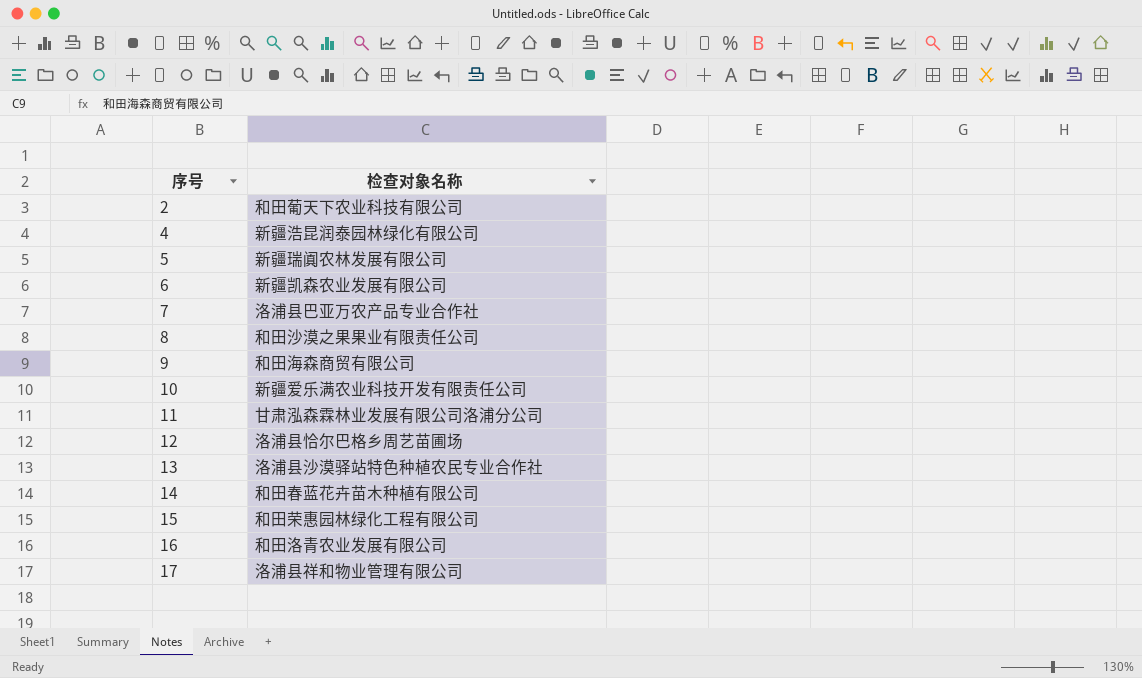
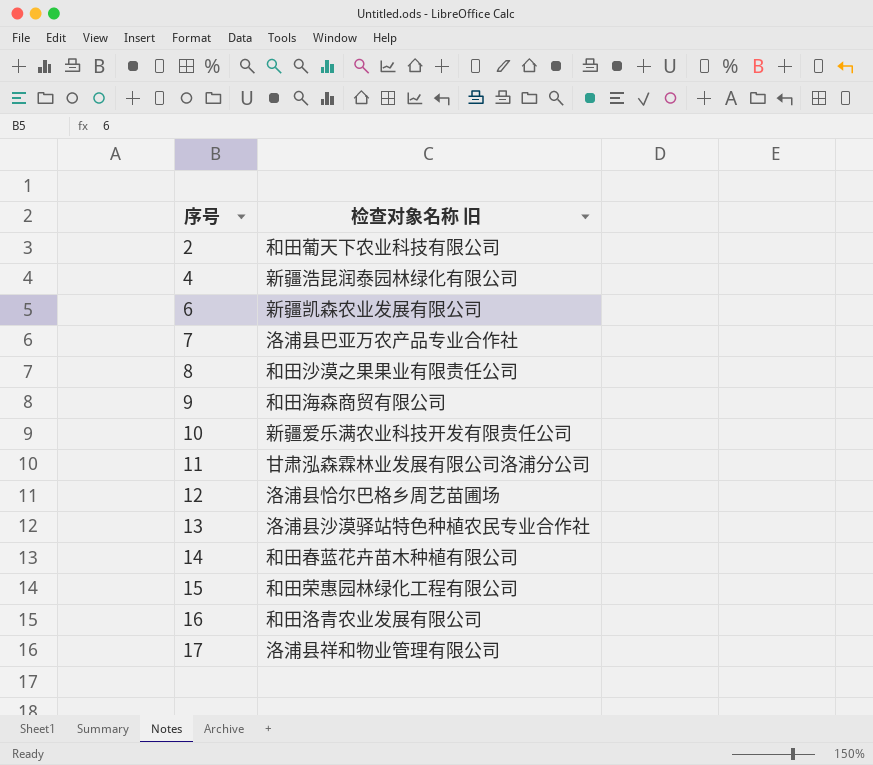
column name: 检查对象名称 -> 检查对象名称 旧
row 5: 新疆瑞阗农林发展有限公司 -> none

